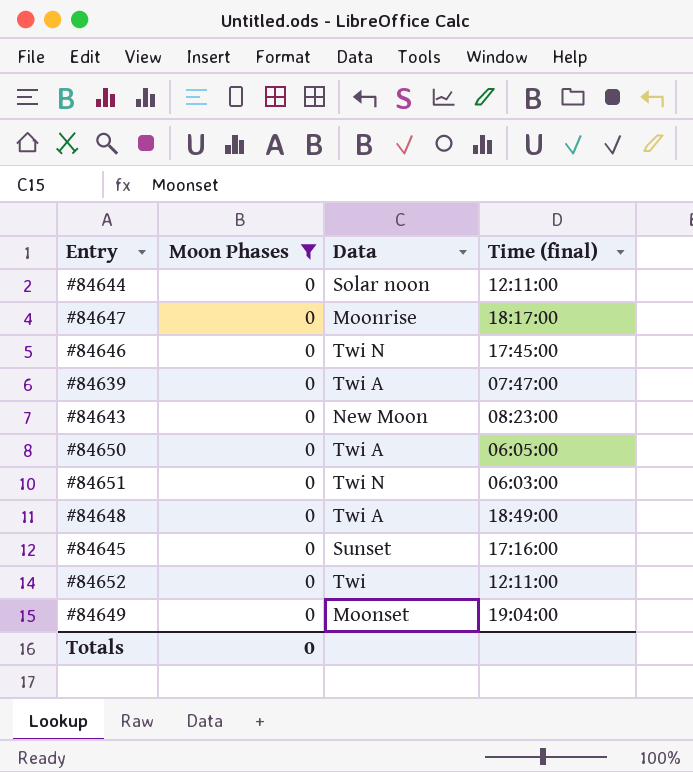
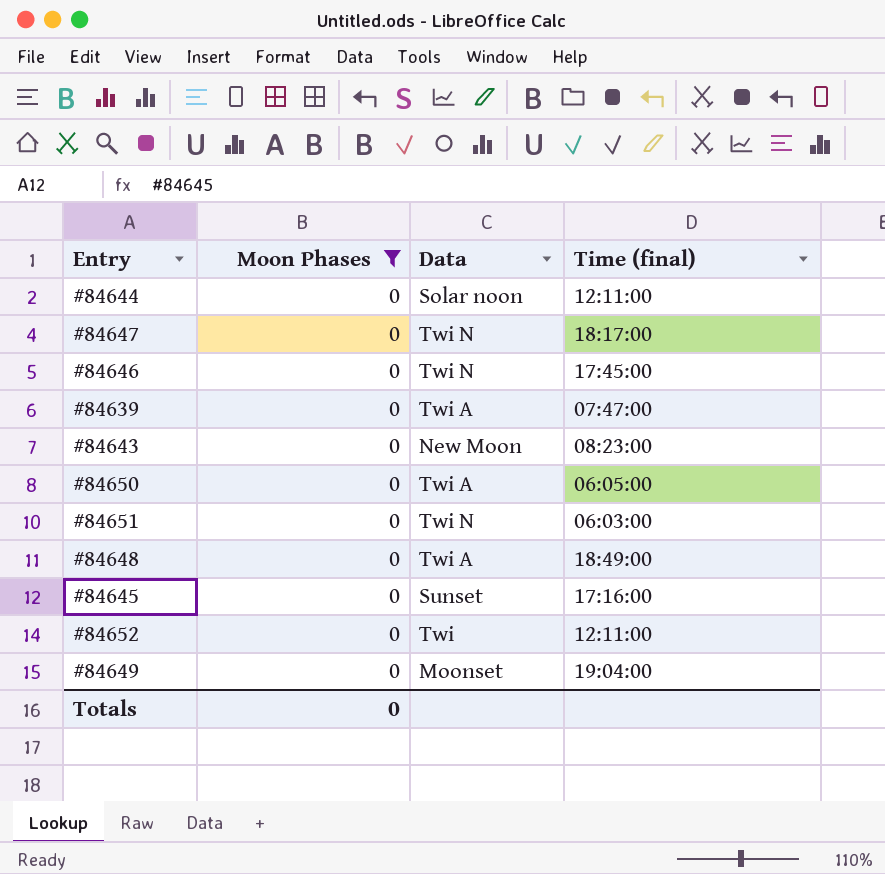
#84647 | Data: Moonrise -> Twi N

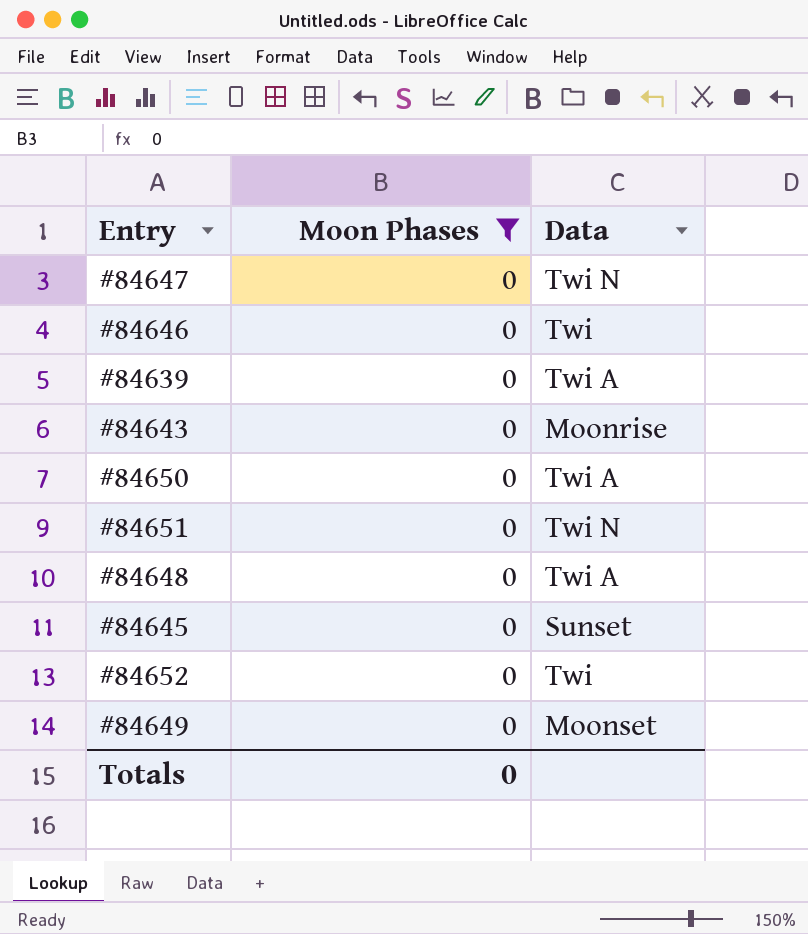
column Time (final) | position: 4 -> none
row #84644: 0 | Solar noon | 12:11:00 -> none
#84646 | Data: Twi N -> Twi
#84643 | Data: New Moon -> Moonrise

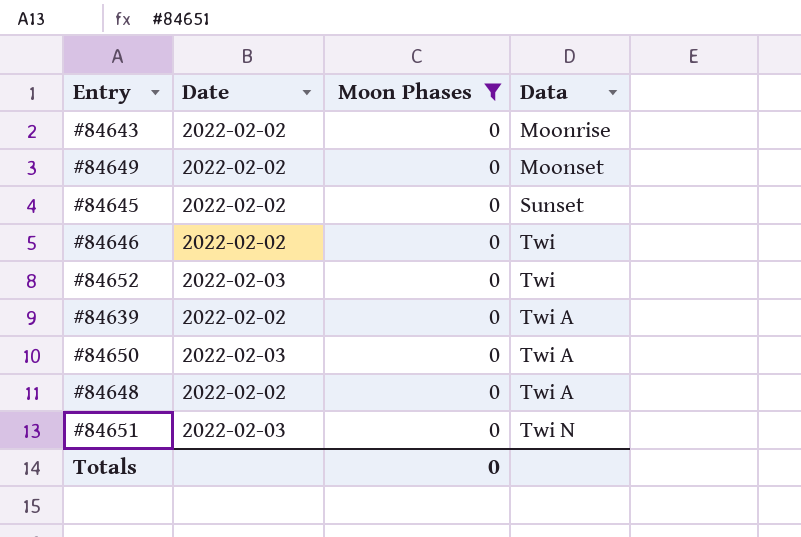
row order: none -> Data ascending
column Date | position: none -> 2
row #84647: 0 | Twi N -> none

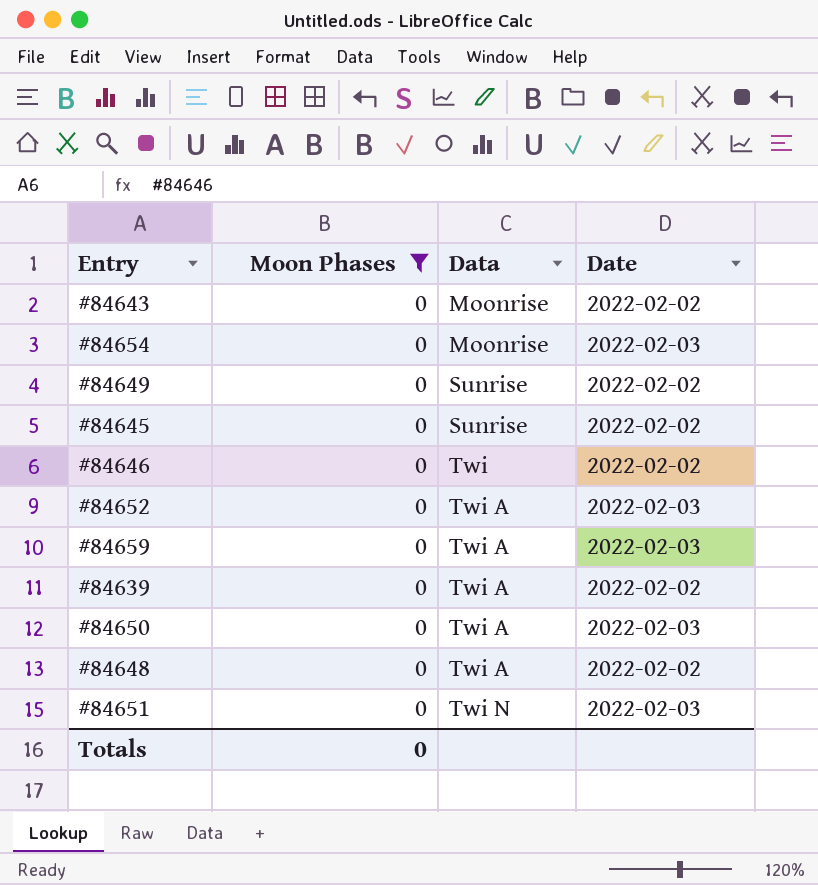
column Date | position: 2 -> 4
row #84654: none -> 0 | Moonrise | 2022-02-03
#84649 | Data: Moonset -> Sunrise
#84645 | Data: Sunset -> Sunrise
#84652 | Data: Twi -> Twi A
row #84659: none -> 0 | Twi A | 2022-02-03

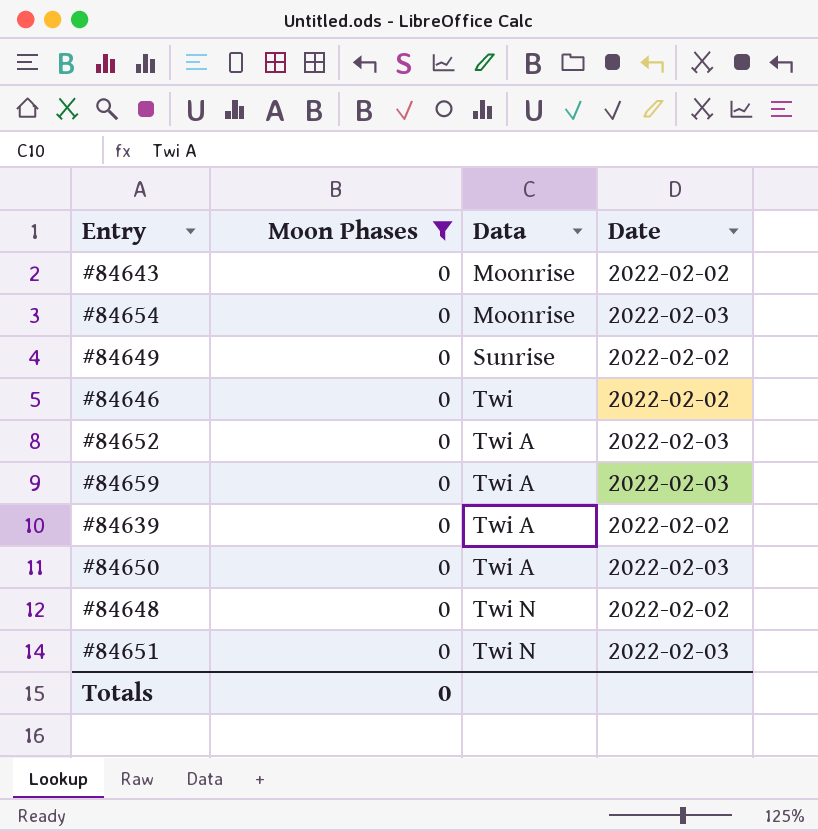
row #84645: 0 | Sunrise | 2022-02-02 -> none
#84648 | Data: Twi A -> Twi N

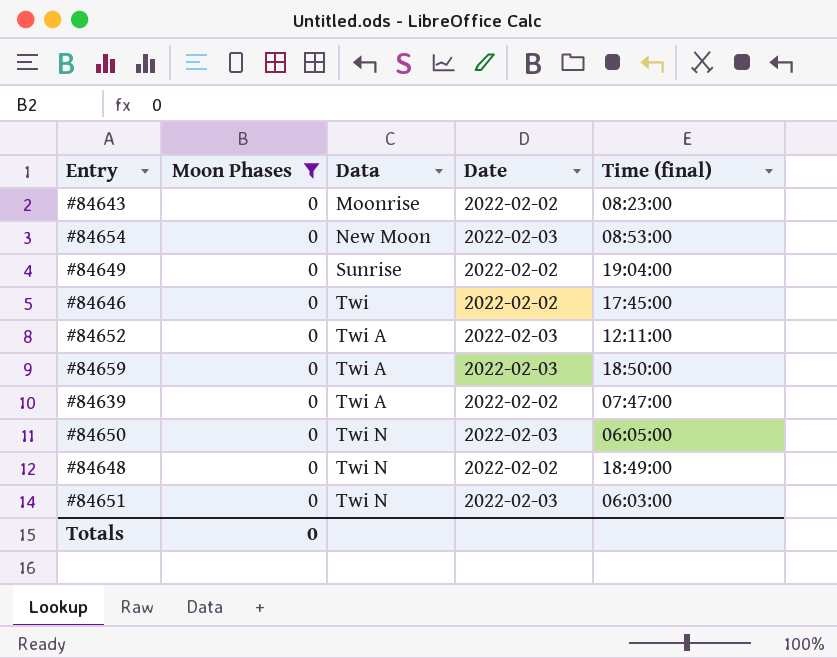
column Time (final) | position: none -> 5
#84654 | Data: Moonrise -> New Moon
#84650 | Data: Twi A -> Twi N

